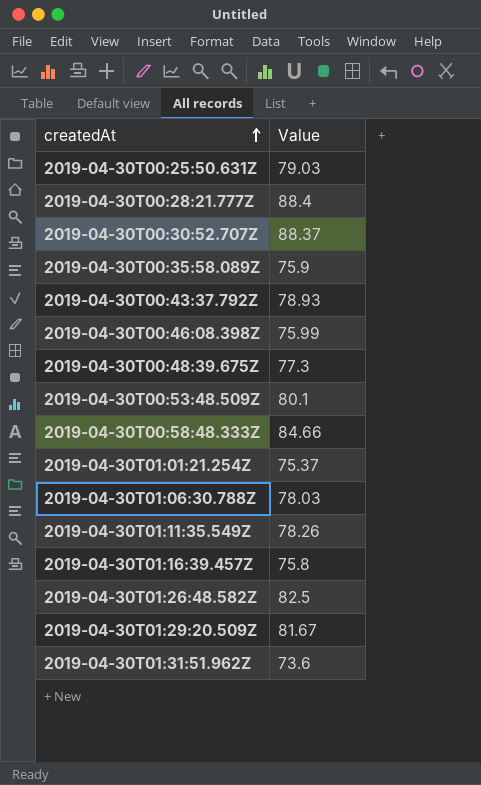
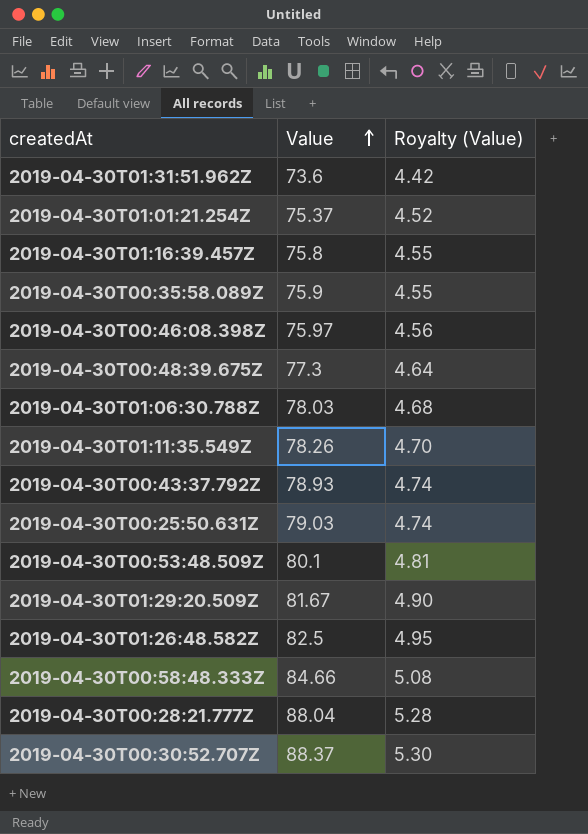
row order: createdAt ascending -> Value ascending
column Royalty (Value) | formula: none -> [Value] * 0.06
2019-04-30T00:46:08.398Z | Value: 75.99 -> 75.97
2019-04-30T00:28:21.777Z | Value: 88.4 -> 88.04

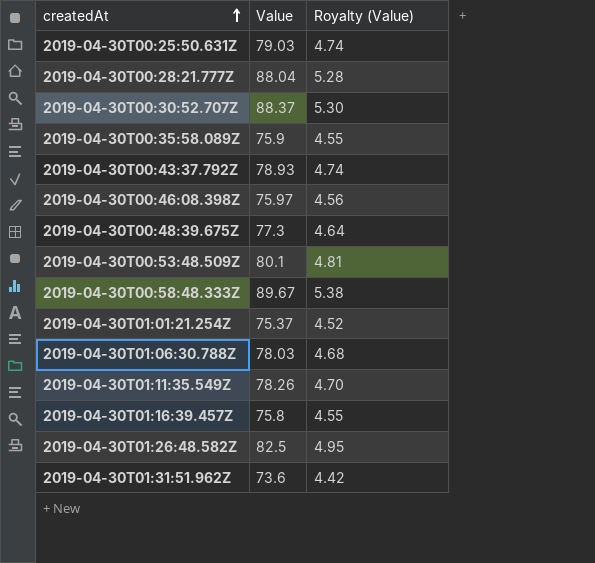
row order: Value ascending -> createdAt ascending
row 2019-04-30T01:29:20.509Z: 81.67 | 4.90 -> none
2019-04-30T00:58:48.333Z | Value: 84.66 -> 89.67
2019-04-30T00:58:48.333Z | Royalty (Value): 5.08 -> 5.38

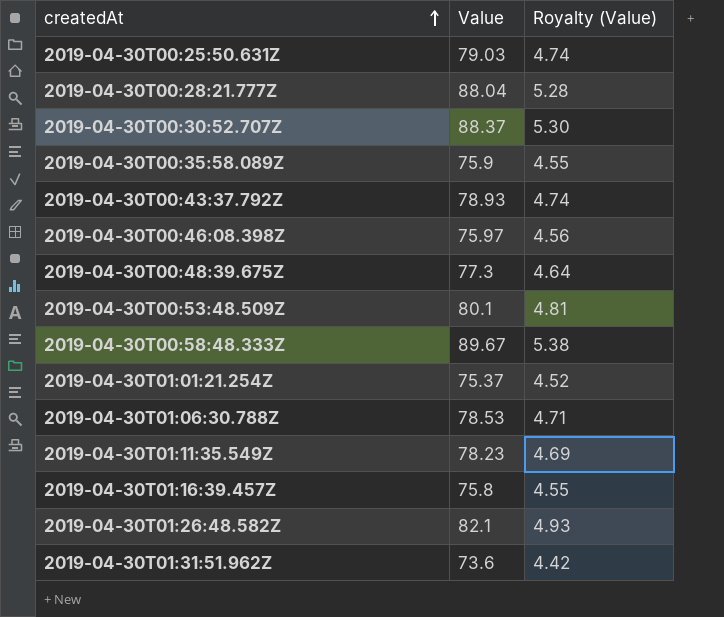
2019-04-30T01:06:30.788Z | Value: 78.03 -> 78.53
2019-04-30T01:06:30.788Z | Royalty (Value): 4.68 -> 4.71
2019-04-30T01:11:35.549Z | Value: 78.26 -> 78.23
2019-04-30T01:11:35.549Z | Royalty (Value): 4.70 -> 4.69
2019-04-30T01:26:48.582Z | Value: 82.5 -> 82.1
2019-04-30T01:26:48.582Z | Royalty (Value): 4.95 -> 4.93

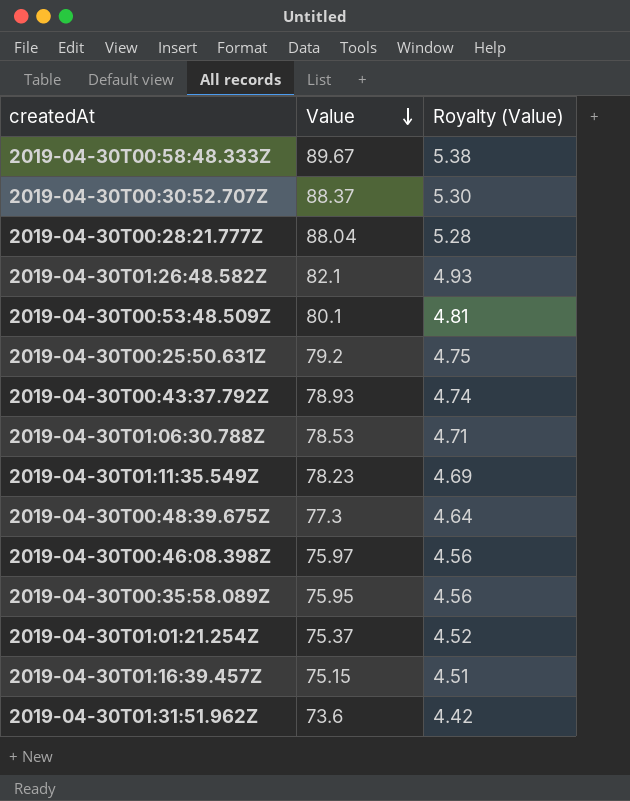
row order: createdAt ascending -> Value descending
2019-04-30T00:25:50.631Z | Value: 79.03 -> 79.2
2019-04-30T00:25:50.631Z | Royalty (Value): 4.74 -> 4.75
2019-04-30T00:35:58.089Z | Value: 75.9 -> 75.95
2019-04-30T00:35:58.089Z | Royalty (Value): 4.55 -> 4.56
2019-04-30T01:16:39.457Z | Value: 75.8 -> 75.15
2019-04-30T01:16:39.457Z | Royalty (Value): 4.55 -> 4.51

